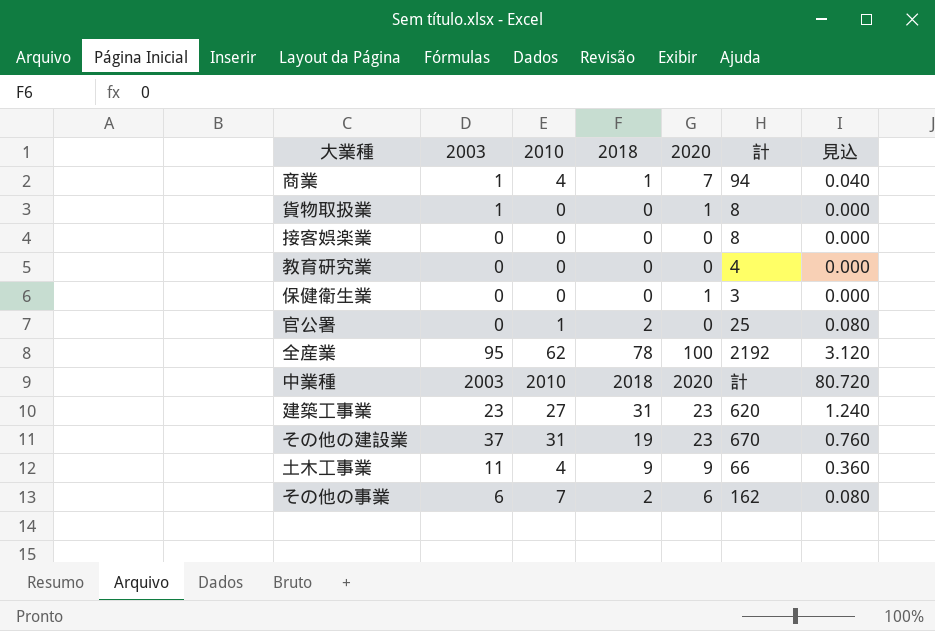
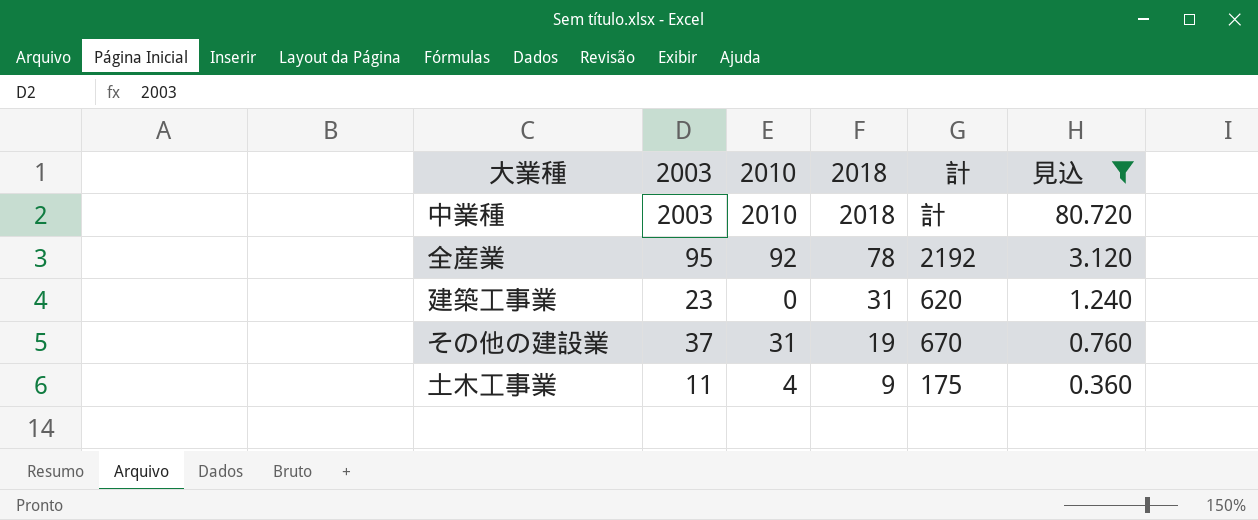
filter: none -> 見込 >= 0.360
row order: none -> 2018 descending
column 2020 | position: 5 -> none
全産業 | 2010: 62 -> 92
建築工事業 | 2010: 27 -> 0
土木工事業 | 計: 66 -> 175

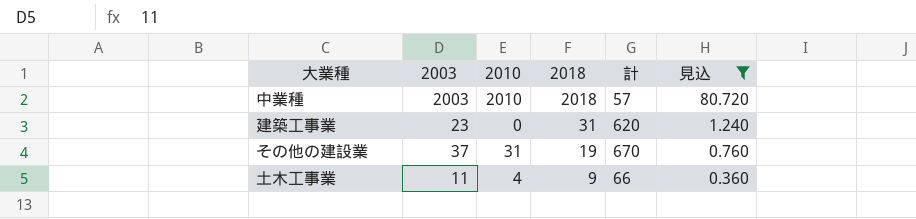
row 全産業: 95 | 92 | 78 | 2192 | 3.120 -> none
中業種 | 計: 計 -> 57
土木工事業 | 計: 175 -> 66

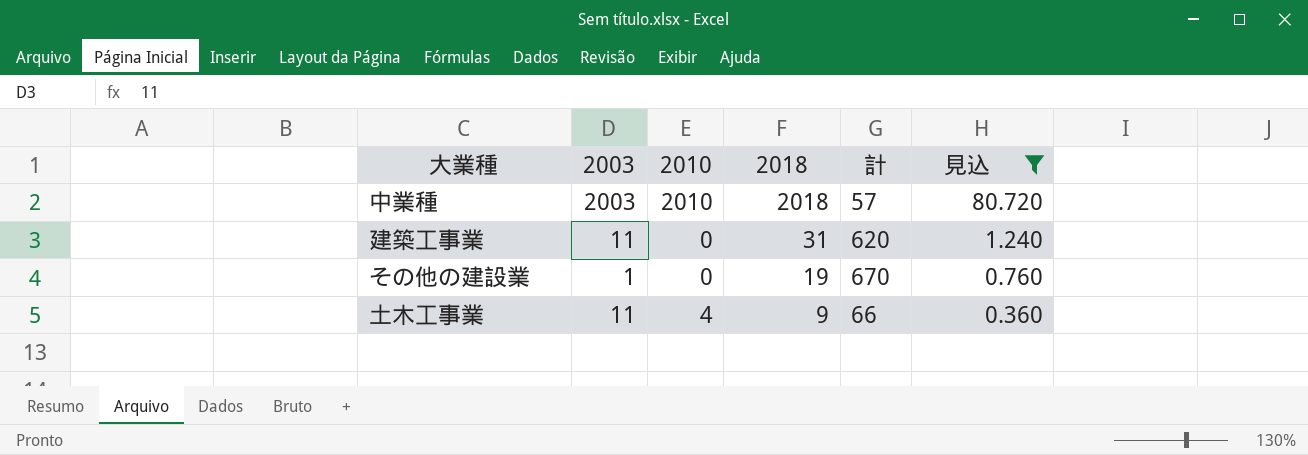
建築工事業 | 2003: 23 -> 11
その他の建設業 | 2003: 37 -> 1
その他の建設業 | 2010: 31 -> 0

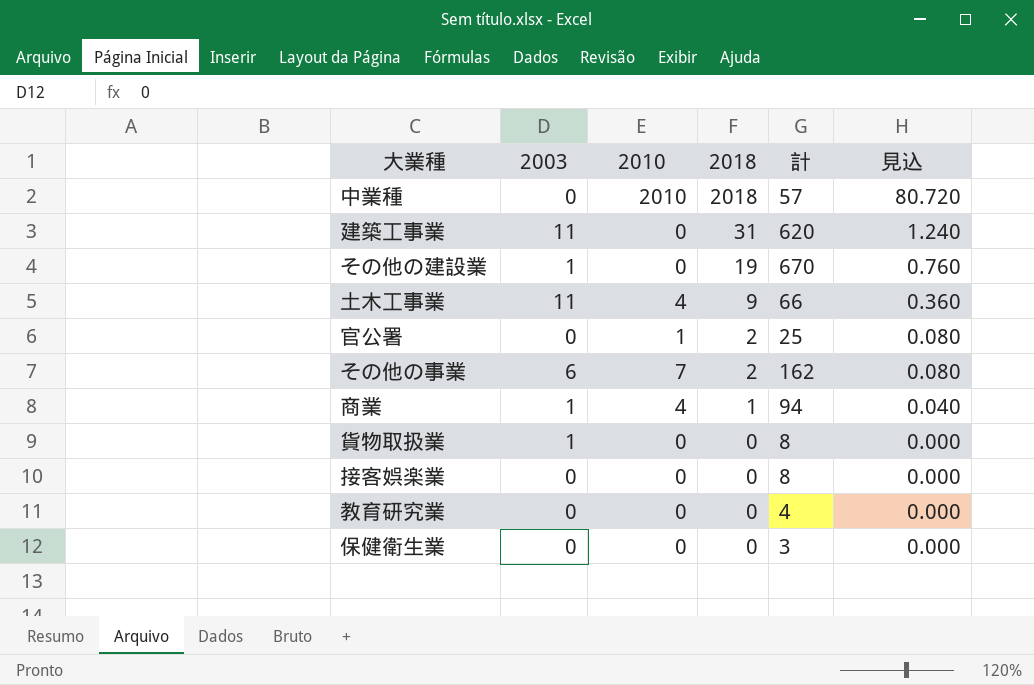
filter: 見込 >= 0.360 -> none
中業種 | 2003: 2003 -> 0

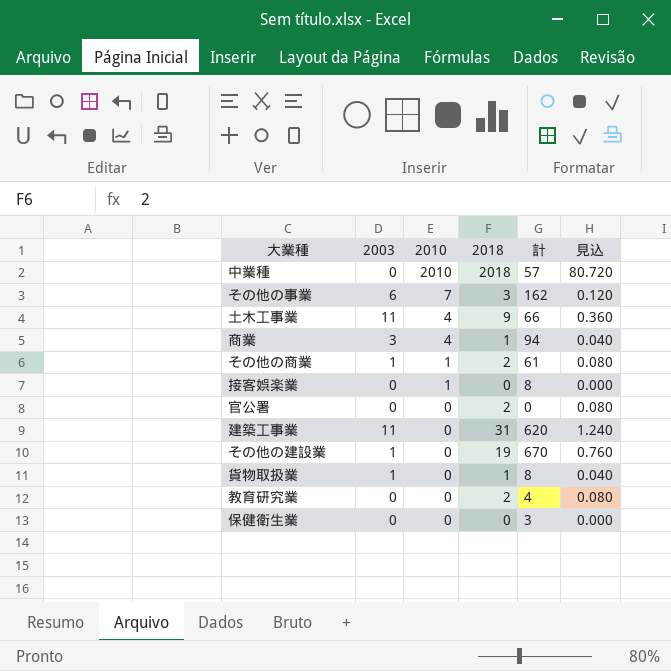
row order: 2018 descending -> 2010 descending
その他の事業 | 2018: 2 -> 3
その他の事業 | 見込: 0.080 -> 0.120
商業 | 2003: 1 -> 3
row その他の商業: none -> 1 | 1 | 2 | 61 | 0.080
接客娯楽業 | 2010: 0 -> 1
官公署 | 2010: 1 -> 0
官公署 | 計: 25 -> 0
貨物取扱業 | 2018: 0 -> 1
貨物取扱業 | 見込: 0.000 -> 0.040
教育研究業 | 2018: 0 -> 2
教育研究業 | 見込: 0.000 -> 0.080

